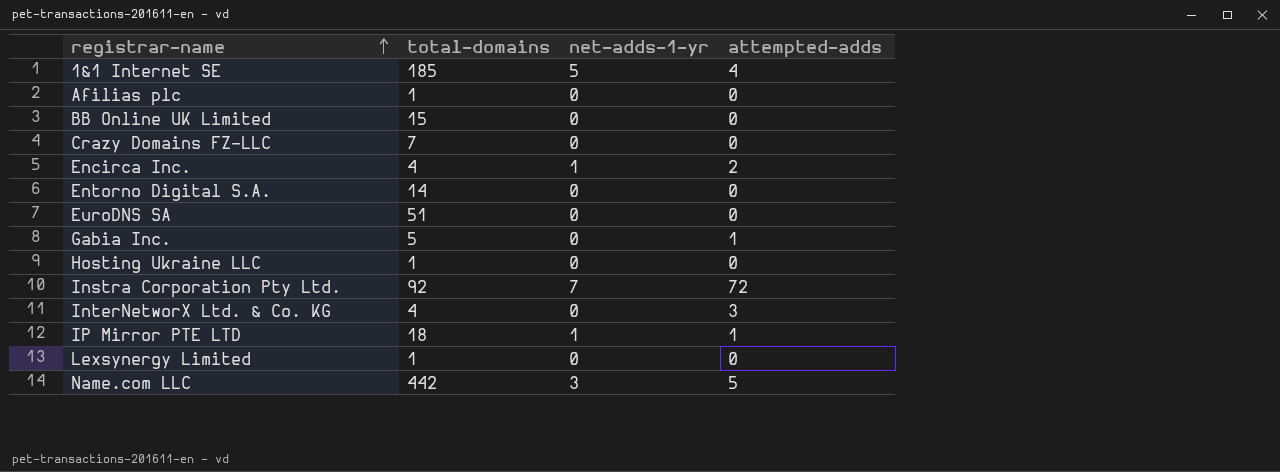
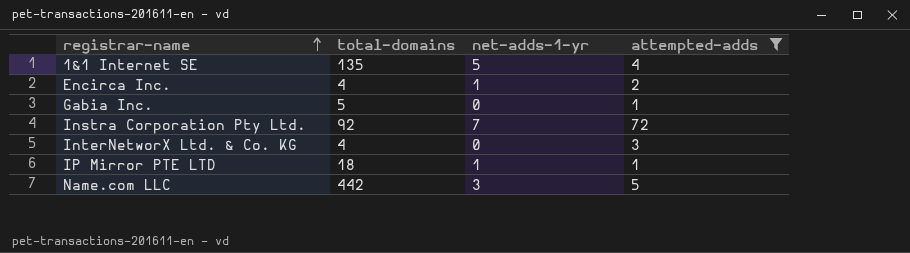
filter: none -> attempted-adds != 0
1&1 Internet SE | total-domains: 185 -> 135

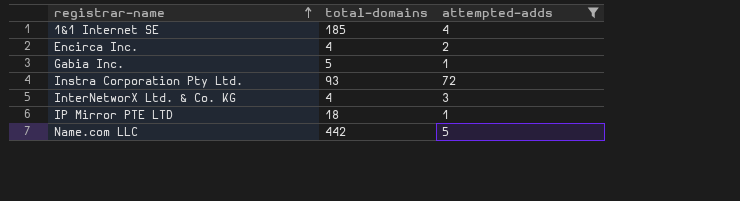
column net-adds-1-yr | position: 3 -> none
1&1 Internet SE | total-domains: 135 -> 185
Instra Corporation Pty Ltd. | total-domains: 92 -> 93

